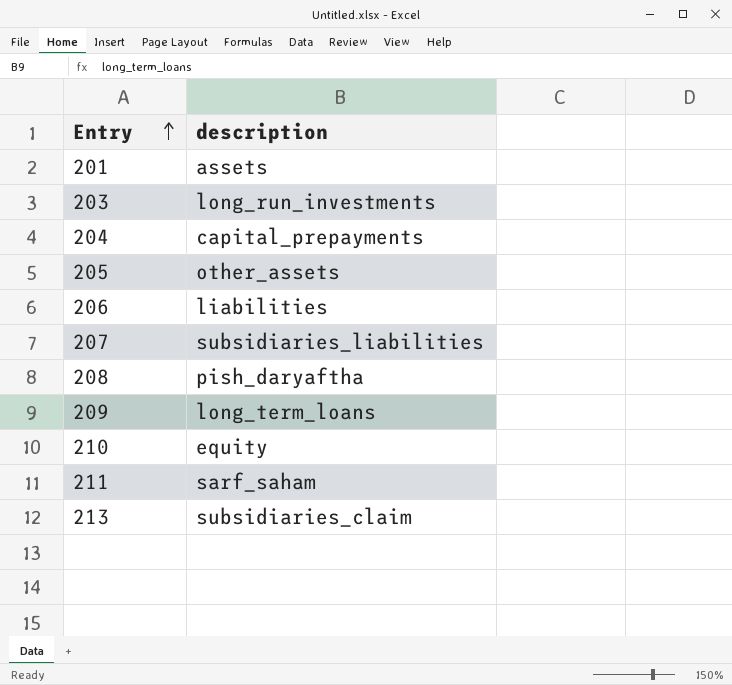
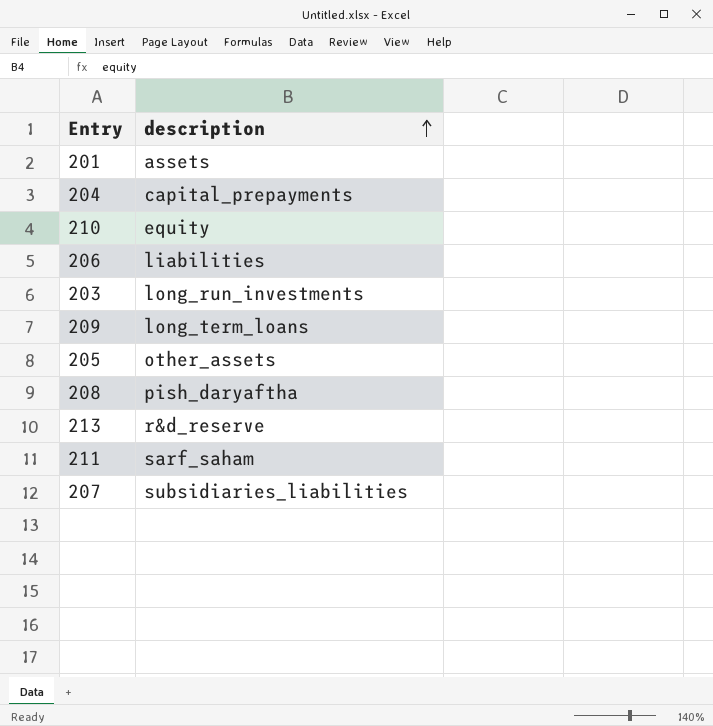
row order: Entry ascending -> description ascending
213 | description: subsidiaries_claim -> r&d_reserve

